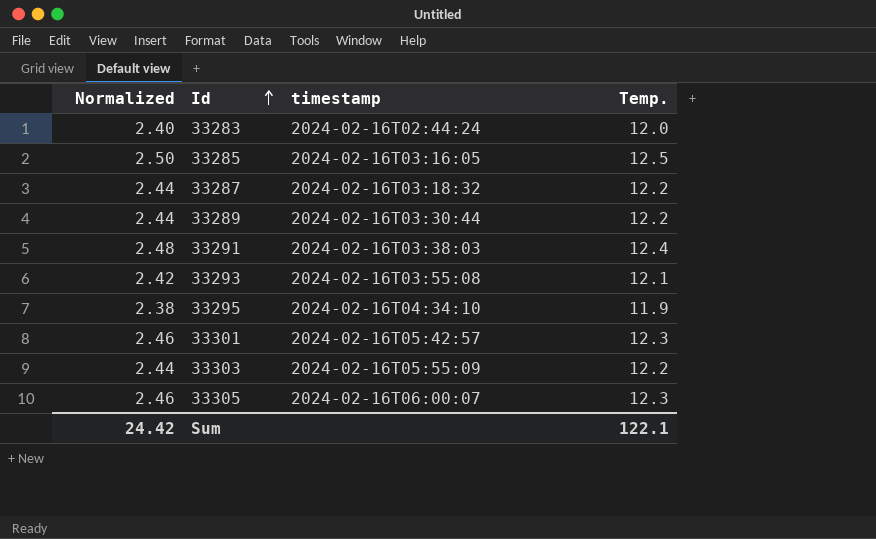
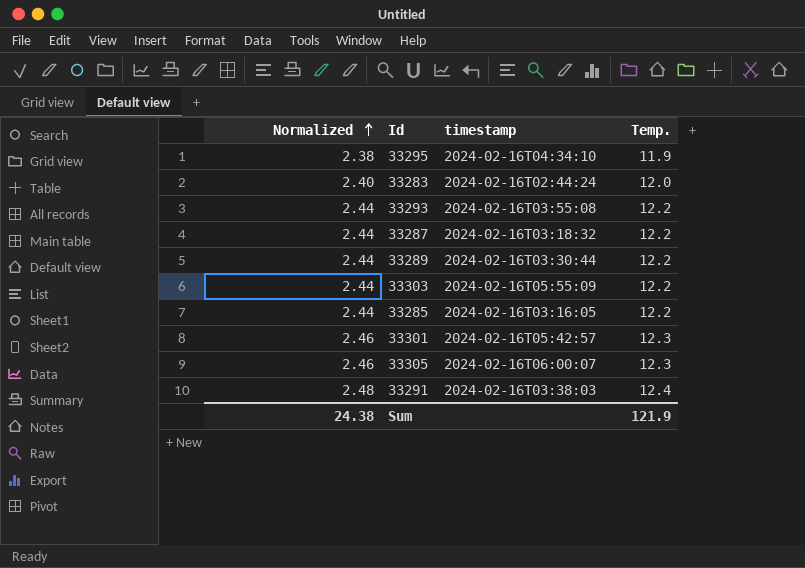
row order: Id ascending -> Normalized ascending
33293 | Normalized: 2.42 -> 2.44
33293 | Temp.: 12.1 -> 12.2
33285 | Normalized: 2.50 -> 2.44
33285 | Temp.: 12.5 -> 12.2
Sum | Normalized: 24.42 -> 24.38
Sum | Temp.: 122.1 -> 121.9

